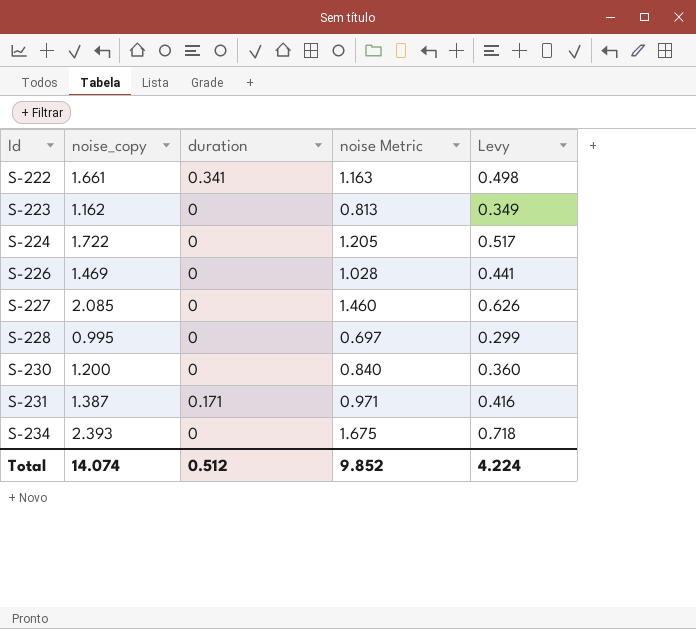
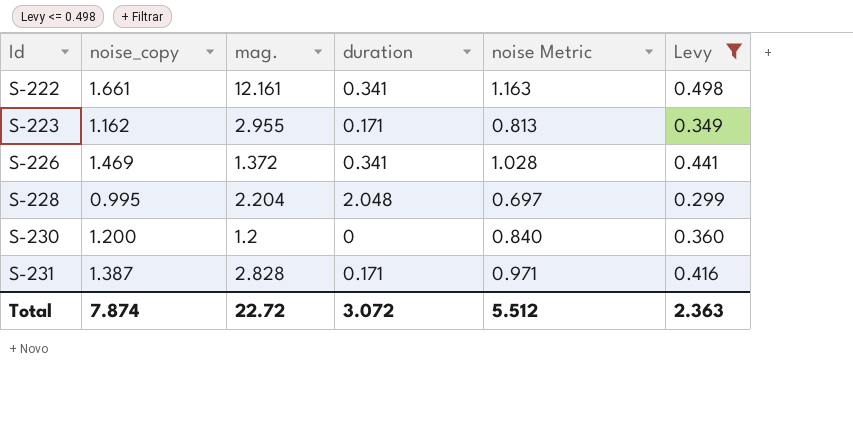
filter: none -> Levy <= 0.498
column mag. | position: none -> 3
S-223 | duration: 0 -> 0.171
S-226 | duration: 0 -> 0.341
S-228 | duration: 0 -> 2.048
Total | noise_copy: 14.074 -> 7.874
Total | duration: 0.512 -> 3.072
Total | noise Metric: 9.852 -> 5.512
Total | Levy: 4.224 -> 2.363

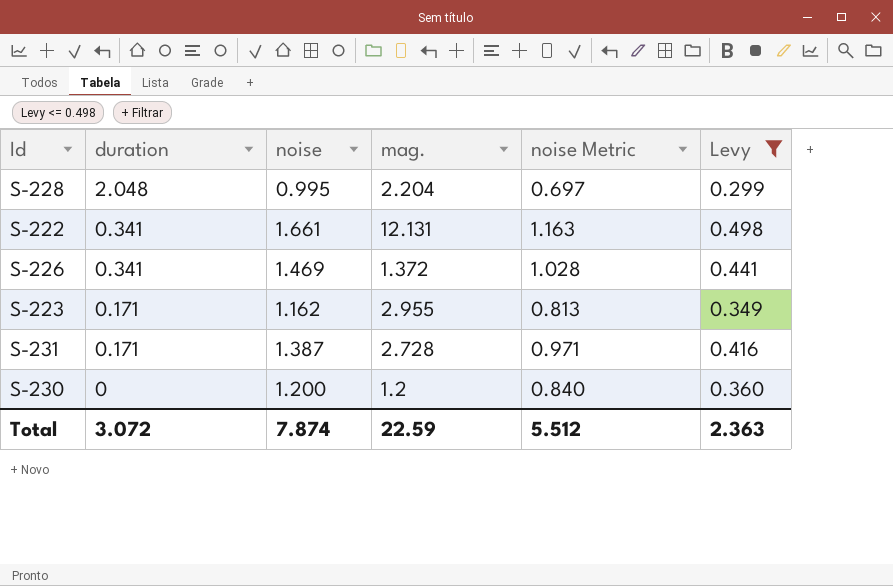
row order: Id ascending -> duration descending
column duration | position: 4 -> 2
column name: noise_copy -> noise
S-222 | mag.: 12.161 -> 12.131
S-231 | mag.: 2.828 -> 2.728
Total | mag.: 22.72 -> 22.59

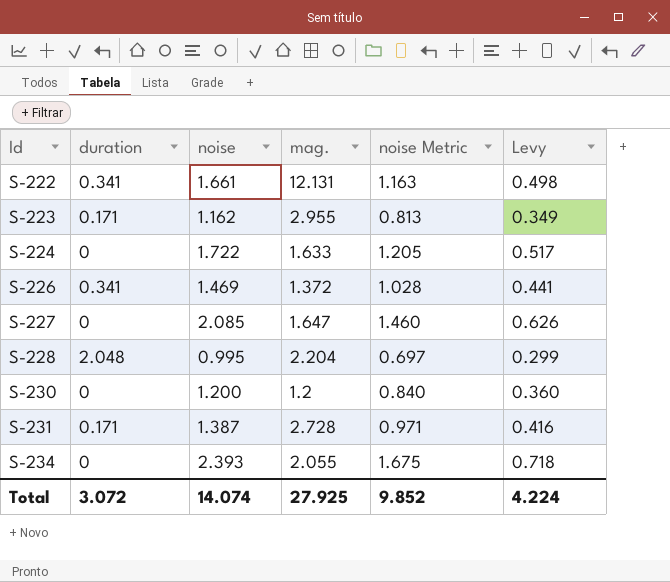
filter: Levy <= 0.498 -> none
row order: duration descending -> Id ascending
Total | noise: 7.874 -> 14.074
Total | mag.: 22.59 -> 27.925
Total | noise Metric: 5.512 -> 9.852
Total | Levy: 2.363 -> 4.224

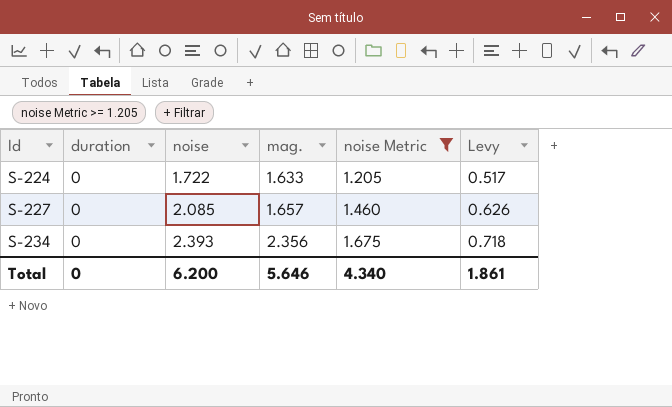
filter: none -> noise Metric >= 1.205
S-227 | mag.: 1.647 -> 1.657
S-234 | mag.: 2.055 -> 2.356
Total | duration: 3.072 -> 0
Total | noise: 14.074 -> 6.200
Total | mag.: 27.925 -> 5.646
Total | noise Metric: 9.852 -> 4.340
Total | Levy: 4.224 -> 1.861

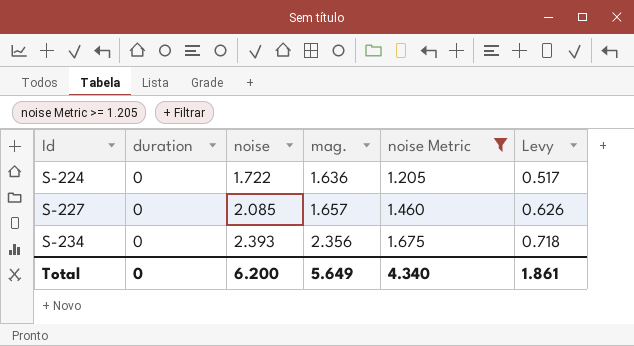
S-224 | mag.: 1.633 -> 1.636
Total | mag.: 5.646 -> 5.649

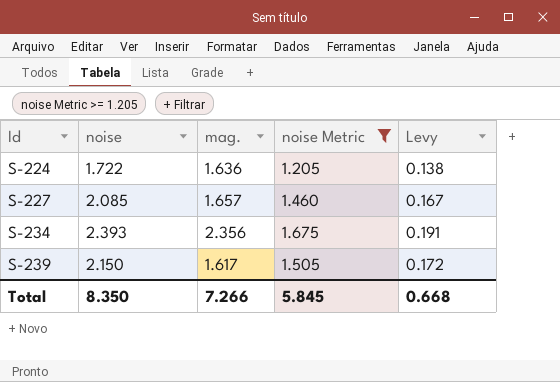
column duration | position: 2 -> none
column Levy | formula: [noise] * 0.3 -> [noise] * 0.08
row S-239: none -> 2.150 | 1.617 | 1.505 | 0.172
Total | noise: 6.200 -> 8.350
Total | mag.: 5.649 -> 7.266
Total | noise Metric: 4.340 -> 5.845
Total | Levy: 1.861 -> 0.668

